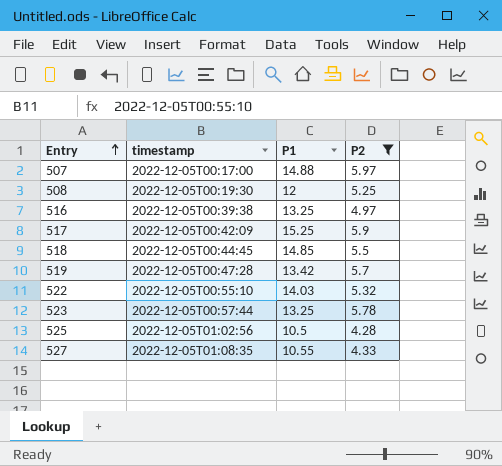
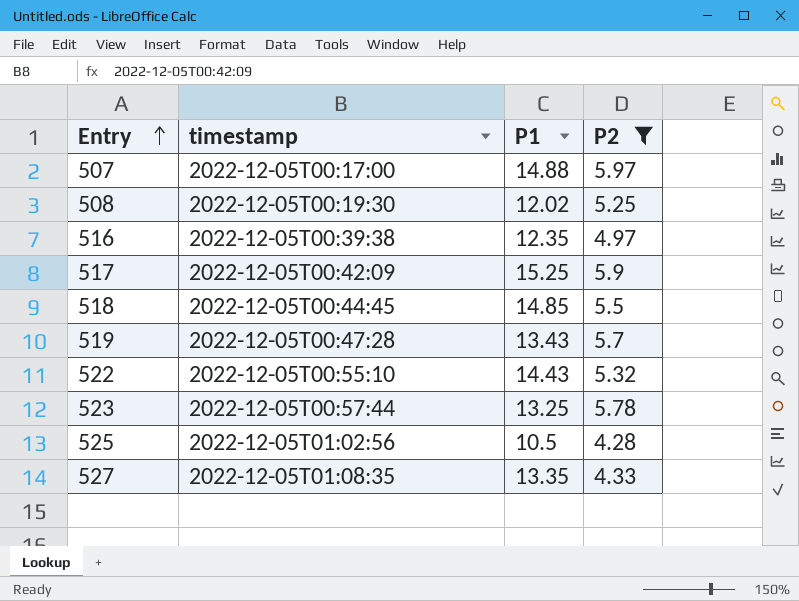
508 | P1: 12 -> 12.02
516 | P1: 13.25 -> 12.35
519 | P1: 13.42 -> 13.43
522 | P1: 14.03 -> 14.43
527 | P1: 10.55 -> 13.35

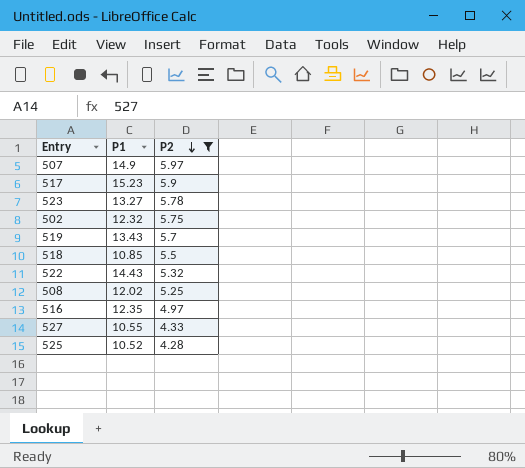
row order: Entry ascending -> P2 descending
column timestamp | position: 2 -> none
507 | P1: 14.88 -> 14.9
517 | P1: 15.25 -> 15.23
523 | P1: 13.25 -> 13.27
row 502: none -> 12.32 | 5.75
518 | P1: 14.85 -> 10.85
527 | P1: 13.35 -> 10.55
525 | P1: 10.5 -> 10.52

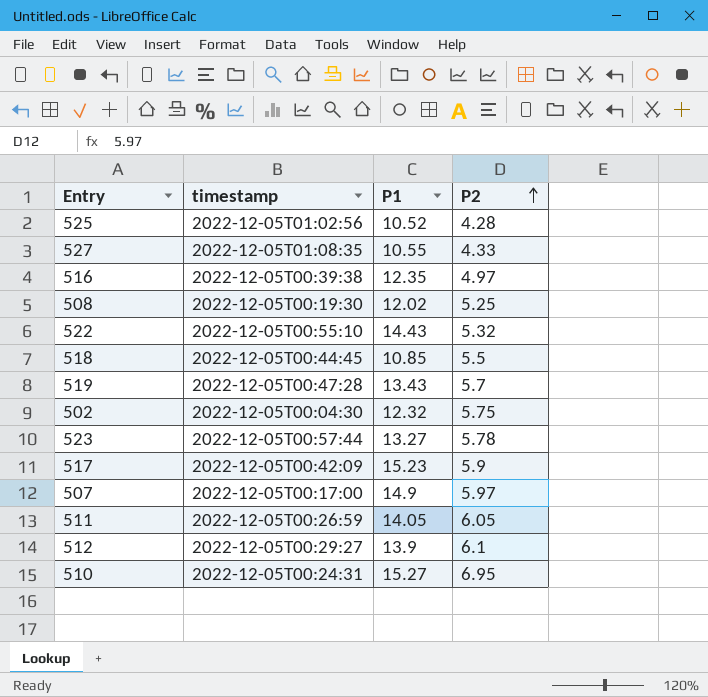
filter: P2 <= 5.97 -> none
row order: P2 descending -> P2 ascending
column timestamp | position: none -> 2

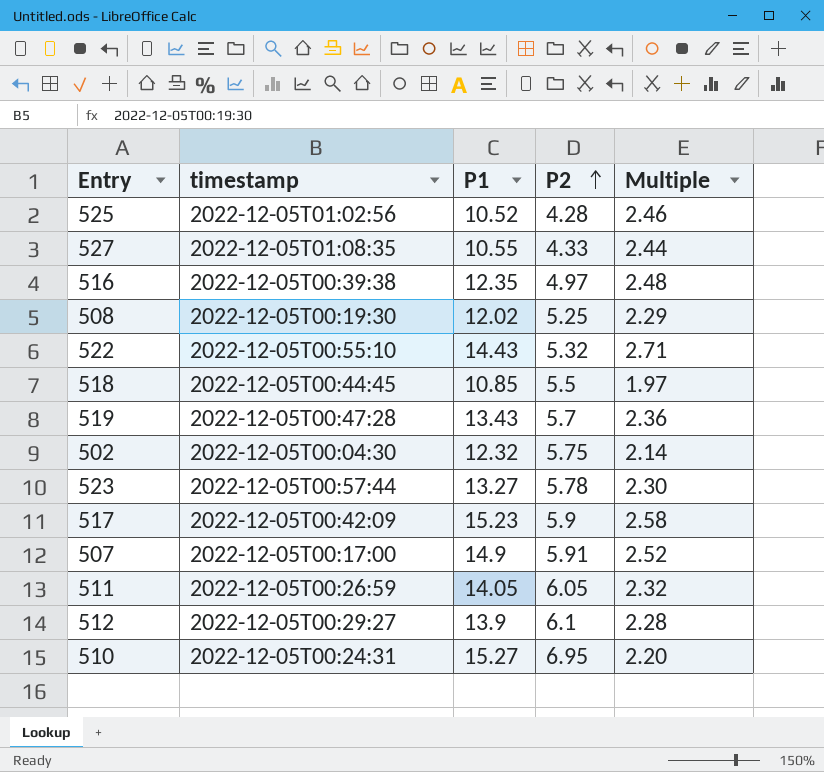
column Multiple | formula: none -> [P1] / [P2]
507 | P2: 5.97 -> 5.91

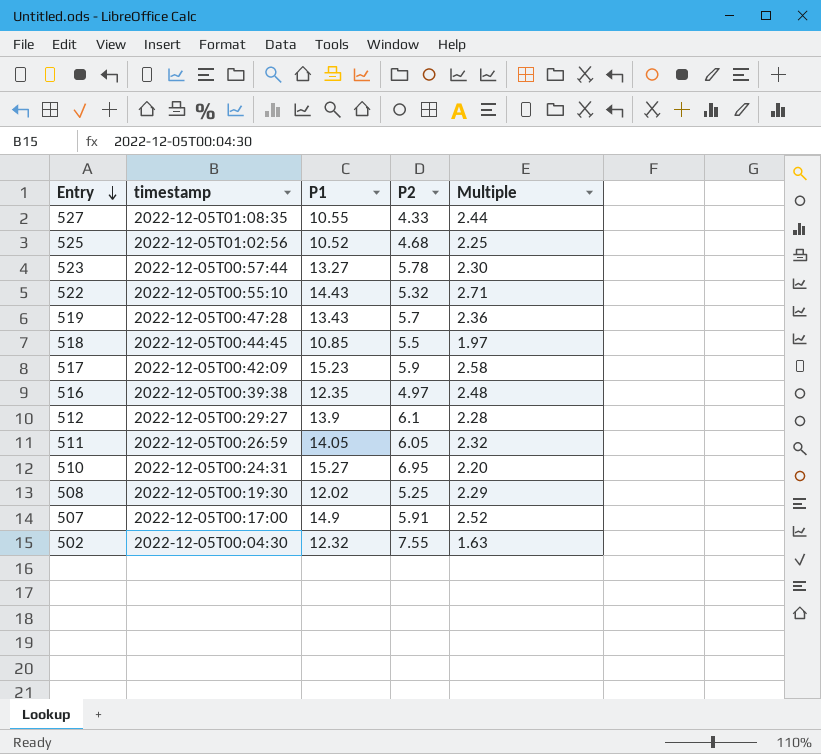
row order: P2 ascending -> Entry descending
525 | P2: 4.28 -> 4.68
525 | Multiple: 2.46 -> 2.25
502 | P2: 5.75 -> 7.55
502 | Multiple: 2.14 -> 1.63

